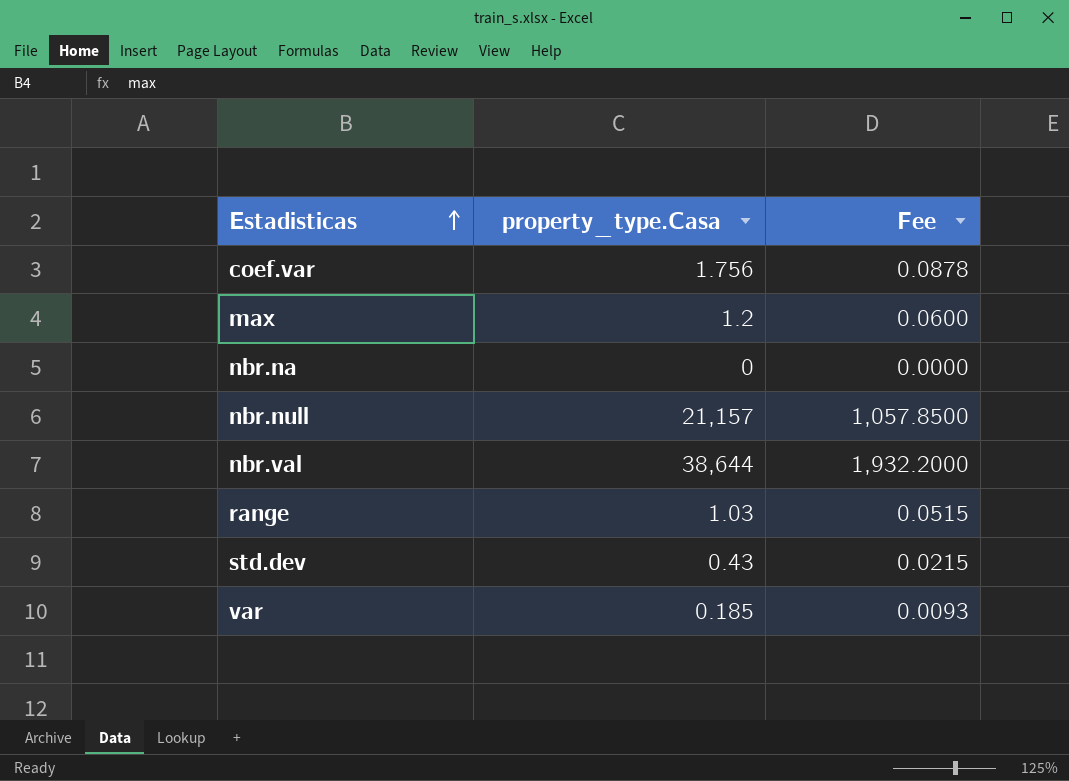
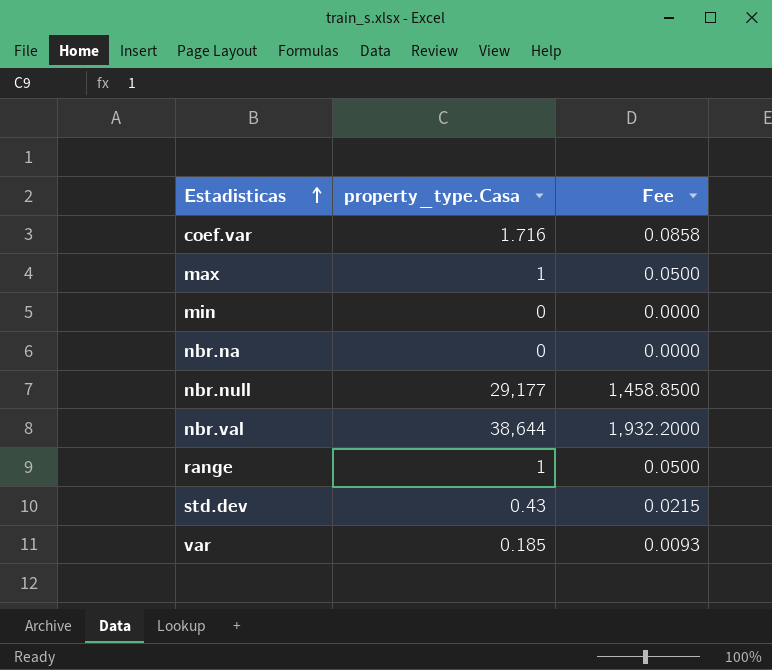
coef.var | property_type.Casa: 1.756 -> 1.716
coef.var | Fee: 0.0878 -> 0.0858
max | property_type.Casa: 1.2 -> 1
max | Fee: 0.0600 -> 0.0500
row min: none -> 0 | 0.0000
nbr.null | property_type.Casa: 21,157 -> 29,177
nbr.null | Fee: 1,057.8500 -> 1,458.8500
range | property_type.Casa: 1.03 -> 1
range | Fee: 0.0515 -> 0.0500

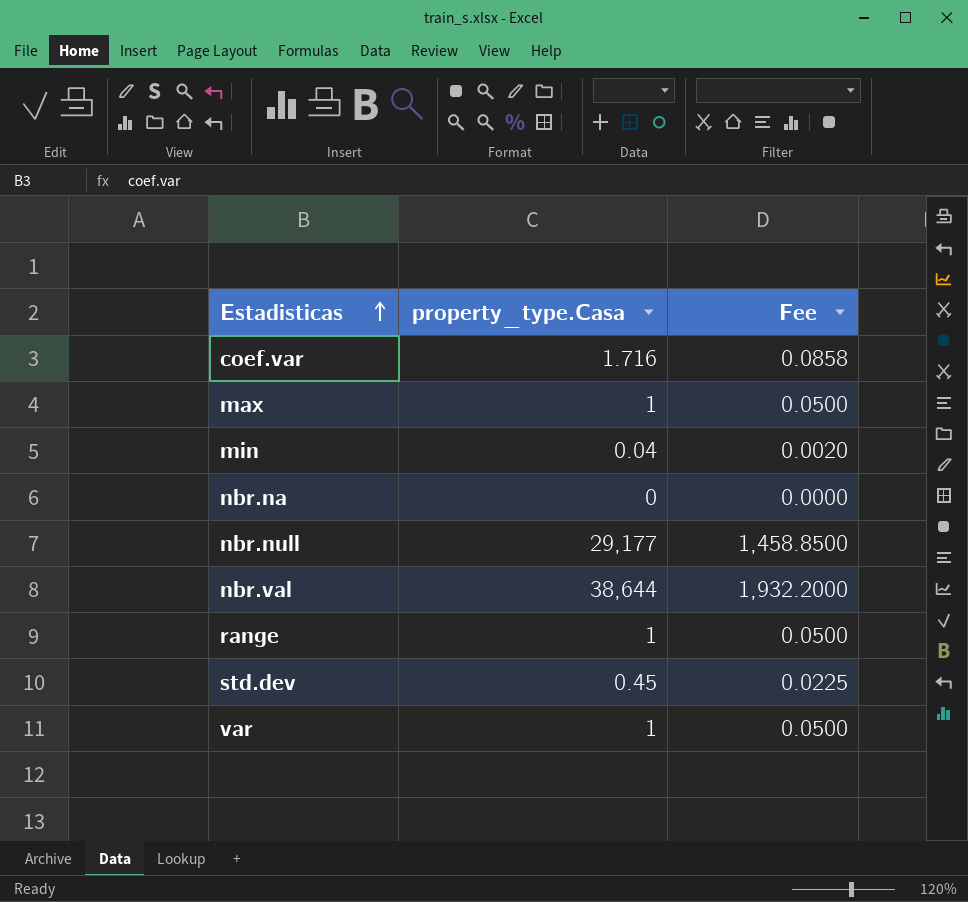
min | property_type.Casa: 0 -> 0.04
min | Fee: 0.0000 -> 0.0020
std.dev | property_type.Casa: 0.43 -> 0.45
std.dev | Fee: 0.0215 -> 0.0225
var | property_type.Casa: 0.185 -> 1
var | Fee: 0.0093 -> 0.0500

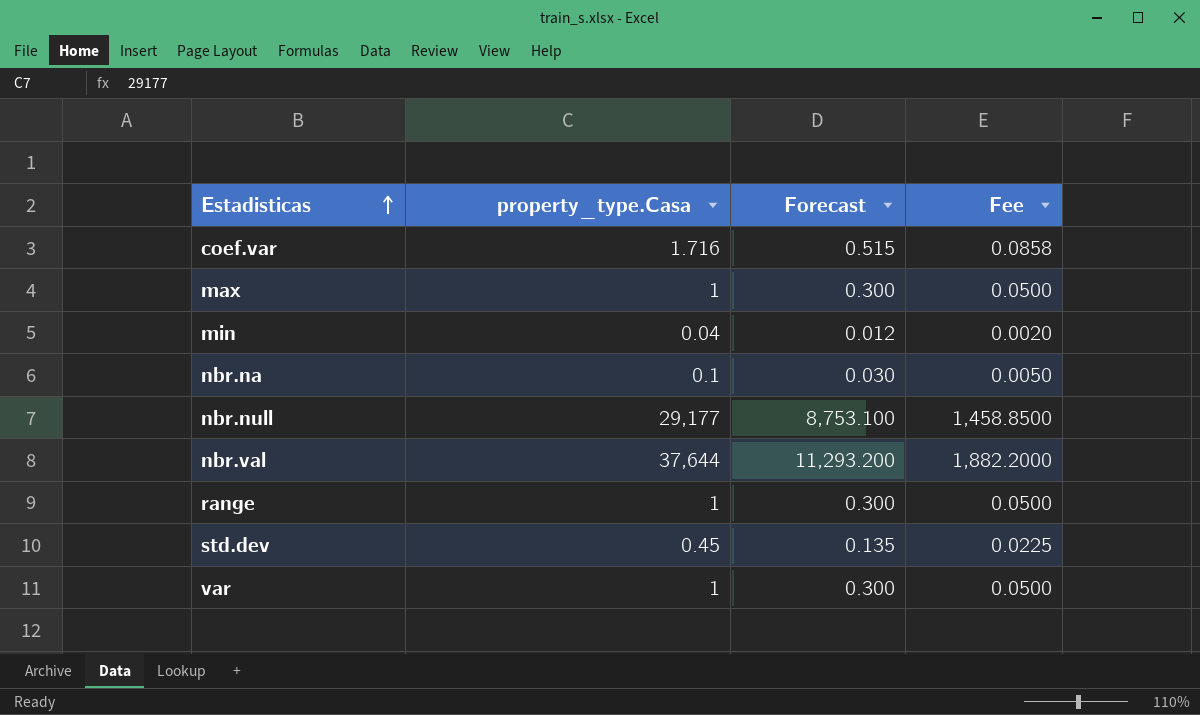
column Forecast | formula: none -> [property_type.Casa] * 0.3
nbr.na | property_type.Casa: 0 -> 0.1
nbr.na | Fee: 0.0000 -> 0.0050
nbr.val | property_type.Casa: 38,644 -> 37,644
nbr.val | Fee: 1,932.2000 -> 1,882.2000

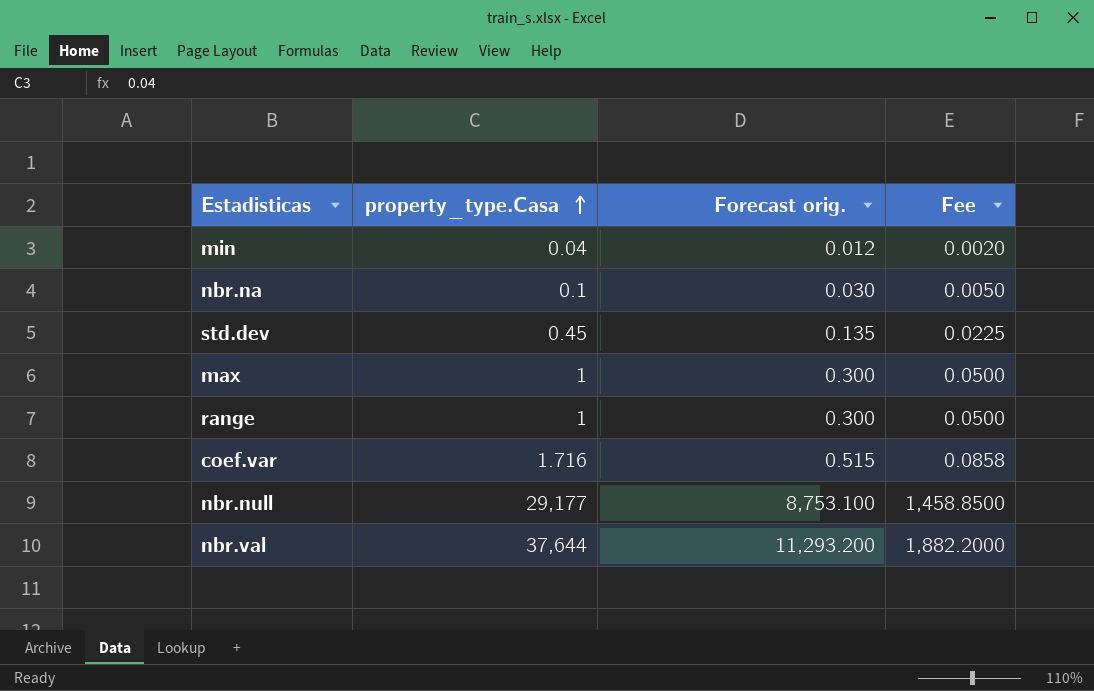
row order: Estadisticas ascending -> property_type.Casa ascending
column name: Forecast -> Forecast orig.
row var: 1 | 0.300 | 0.0500 -> none

